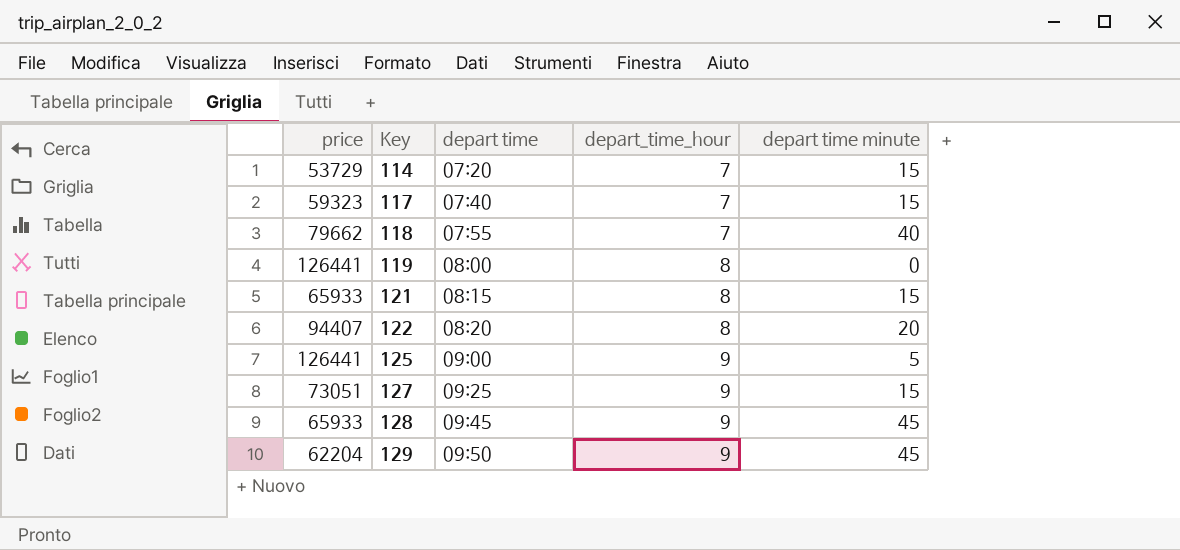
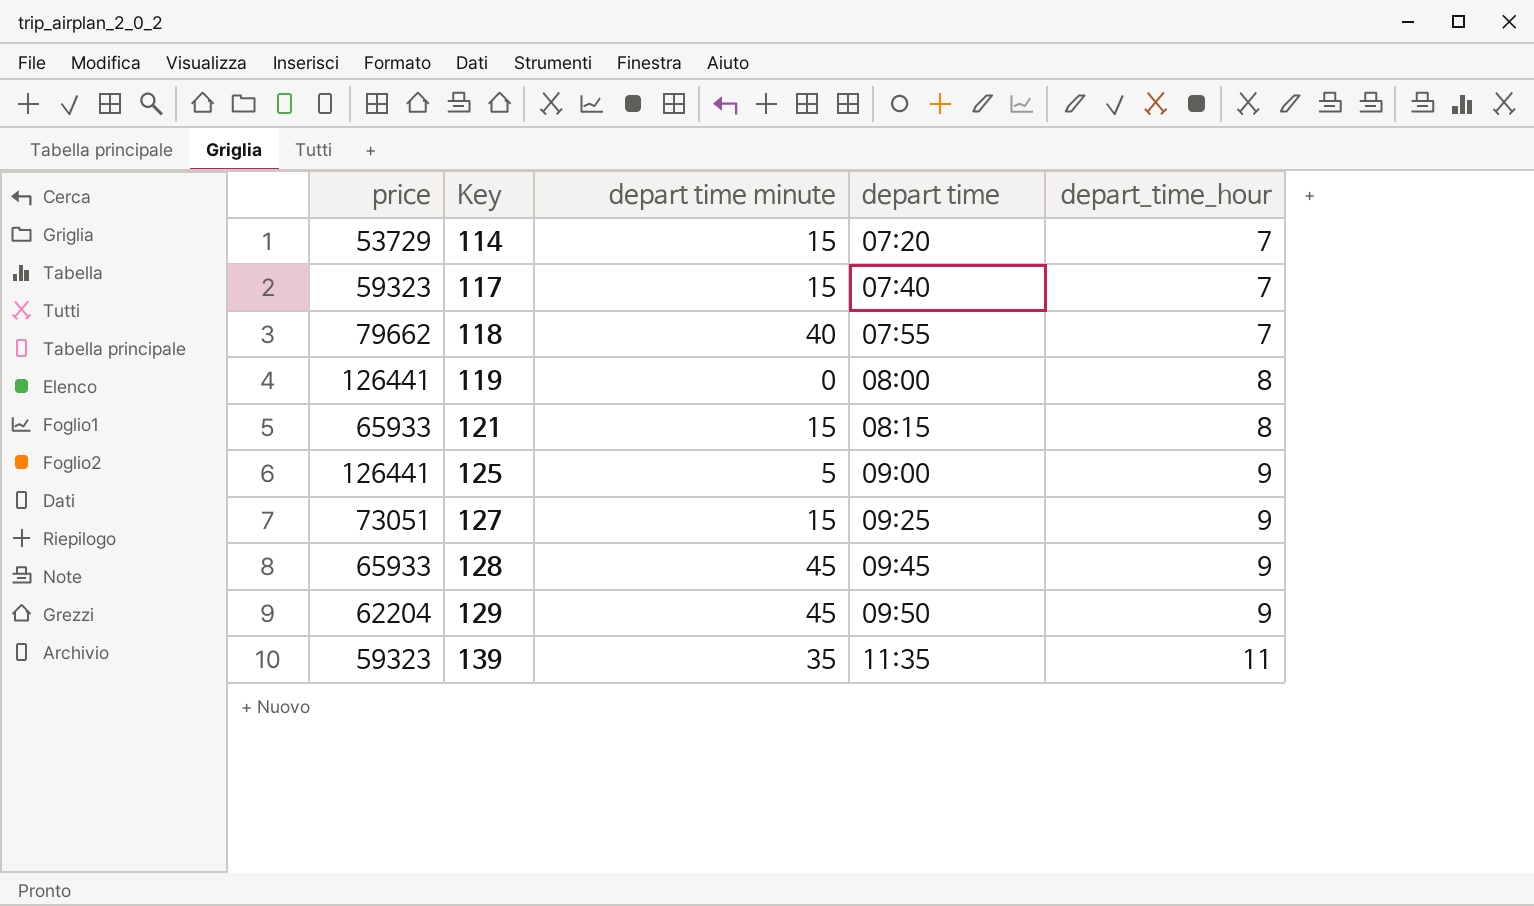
column depart time minute | position: 5 -> 3
row 122: 94407 | 08:20 | 8 | 20 -> none
row 139: none -> 59323 | 35 | 11:35 | 11

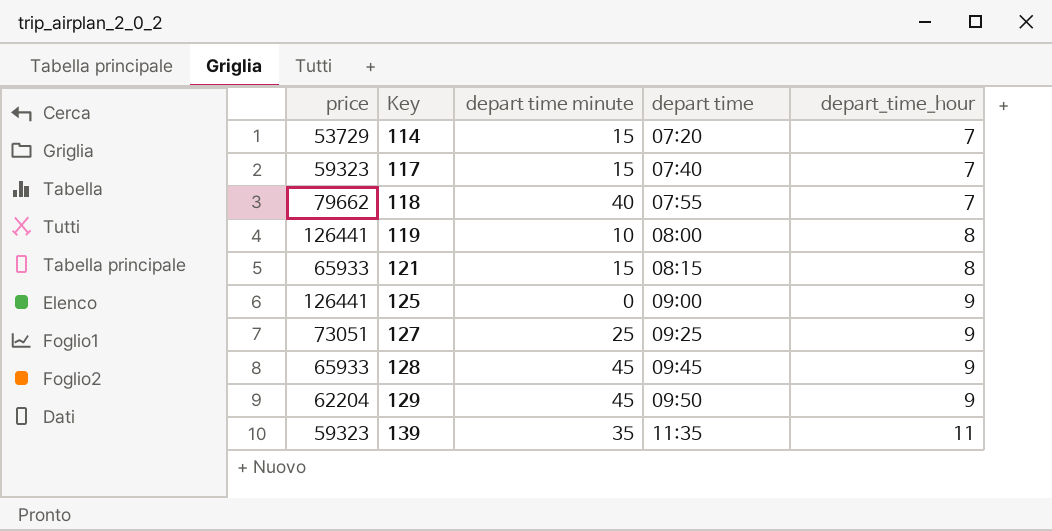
119 | depart time minute: 0 -> 10
125 | depart time minute: 5 -> 0
127 | depart time minute: 15 -> 25

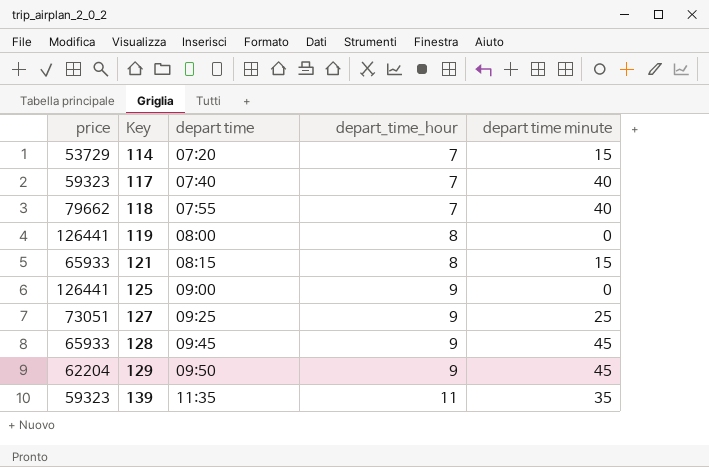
column depart time minute | position: 3 -> 5
117 | depart time minute: 15 -> 40
119 | depart time minute: 10 -> 0

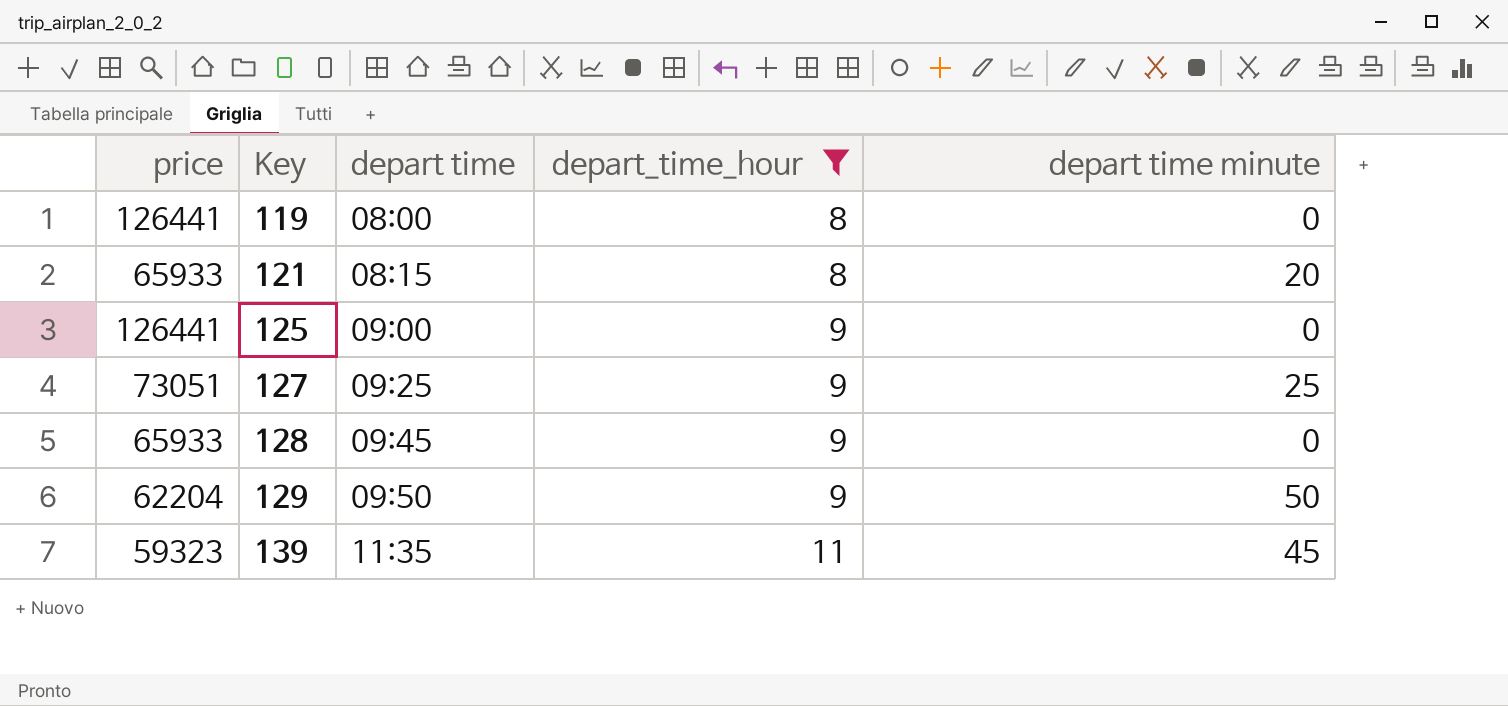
filter: none -> depart_time_hour != 7
121 | depart time minute: 15 -> 20
128 | depart time minute: 45 -> 0
129 | depart time minute: 45 -> 50
139 | depart time minute: 35 -> 45

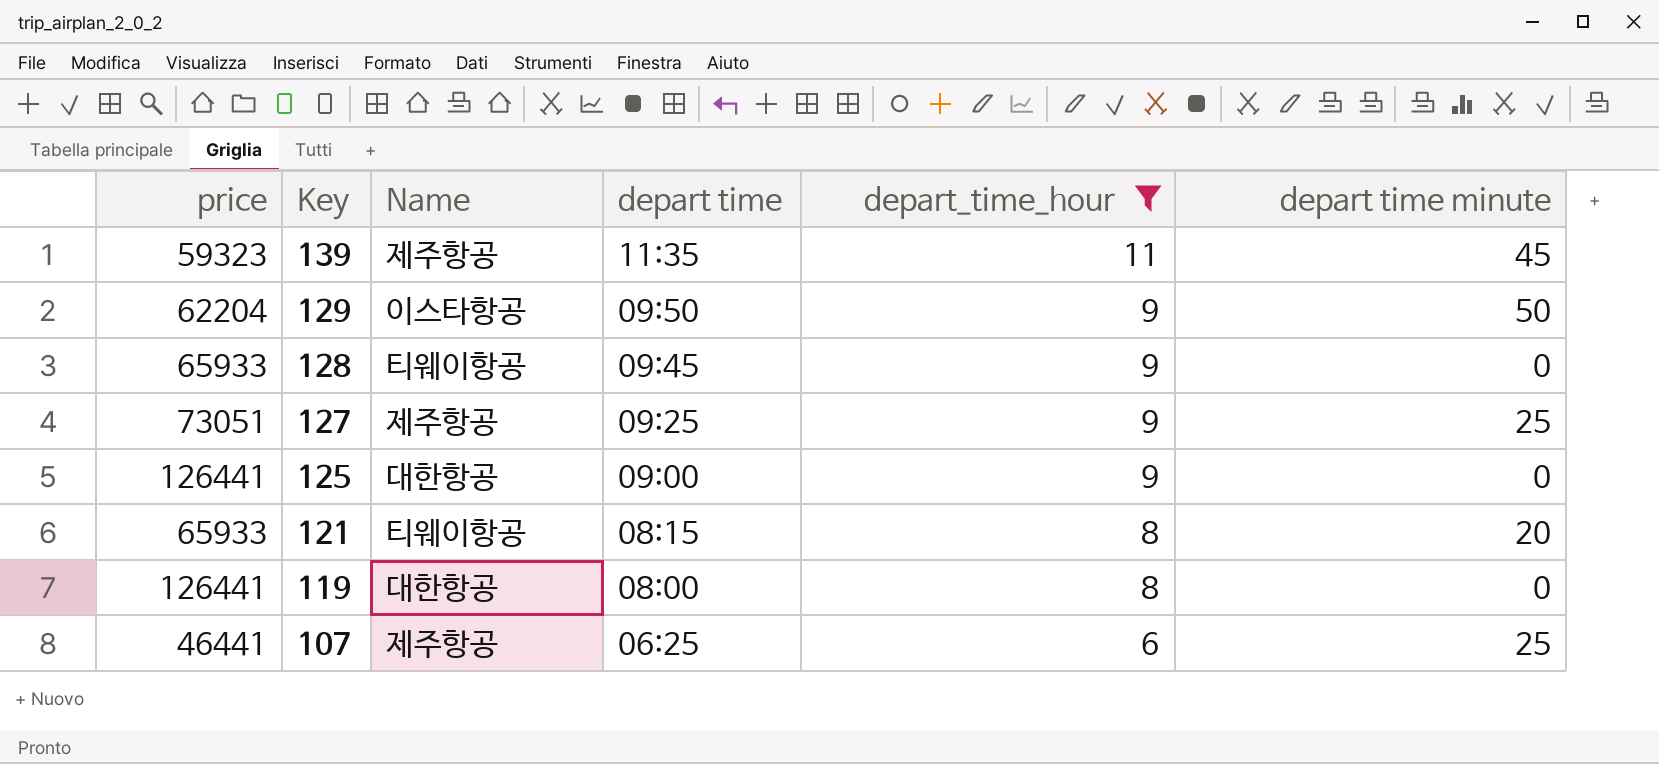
row order: Key ascending -> Key descending
column Name | position: none -> 3
row 107: none -> 46441 | 제주항공 | 06:25 | 6 | 25

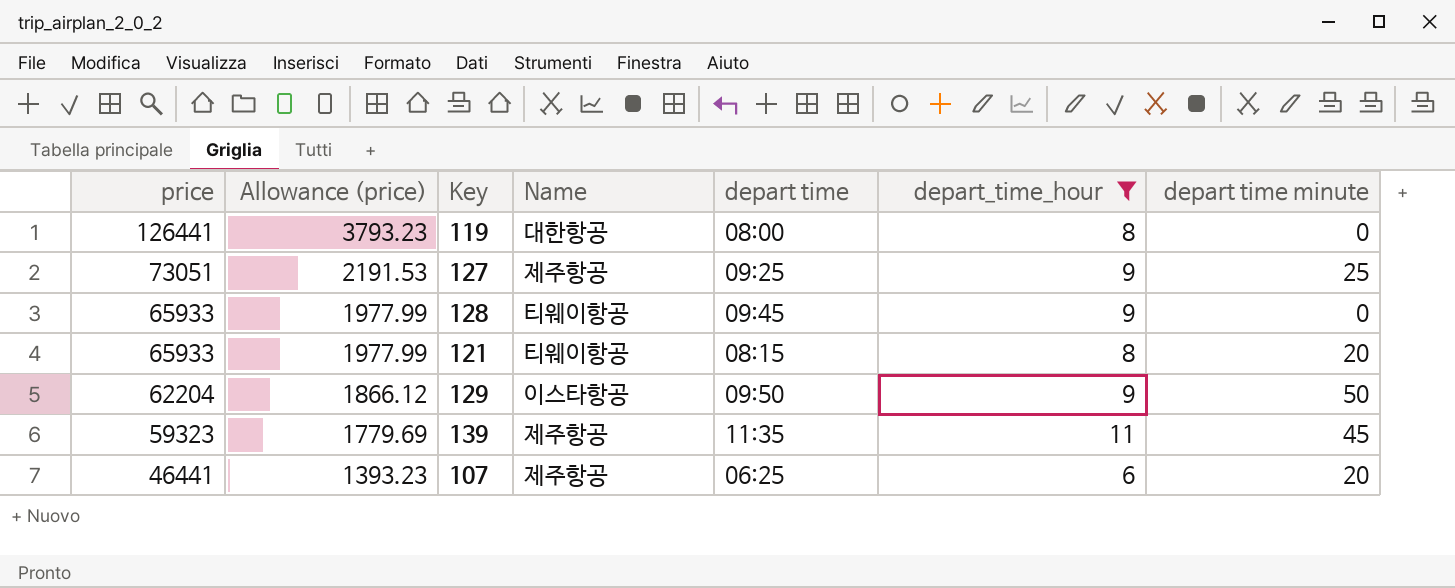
row order: Key descending -> price descending
column Allowance (price) | formula: none -> [price] * 0.03
row 125: 126441 | 대한항공 | 09:00 | 9 | 0 -> none
107 | depart time minute: 25 -> 20

